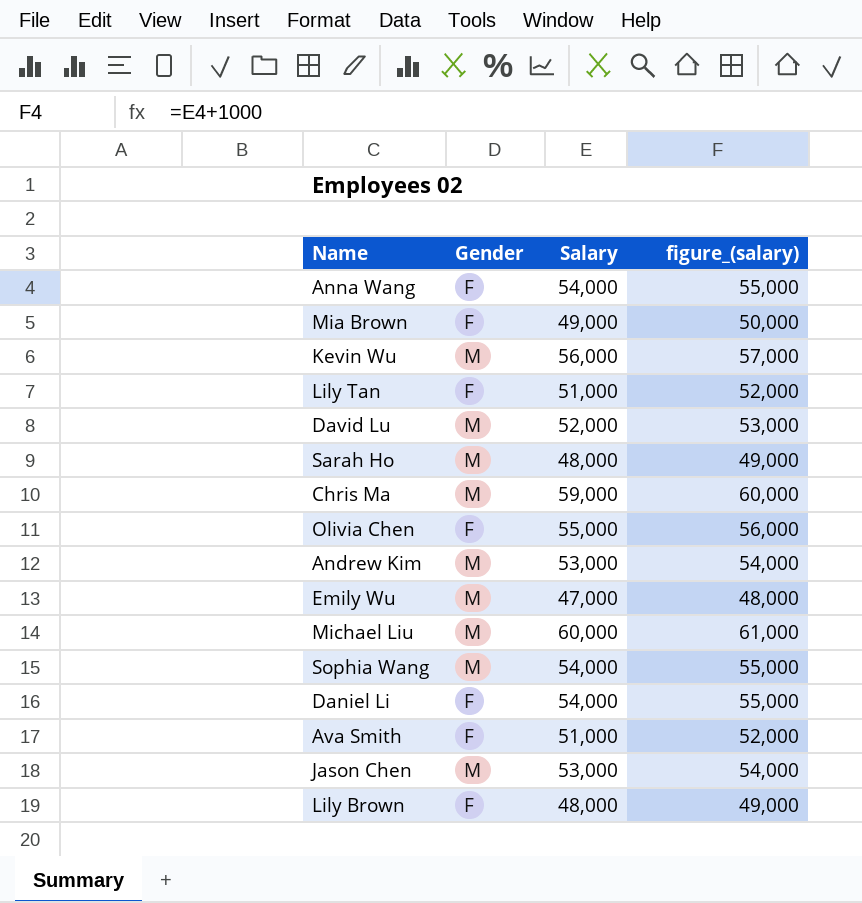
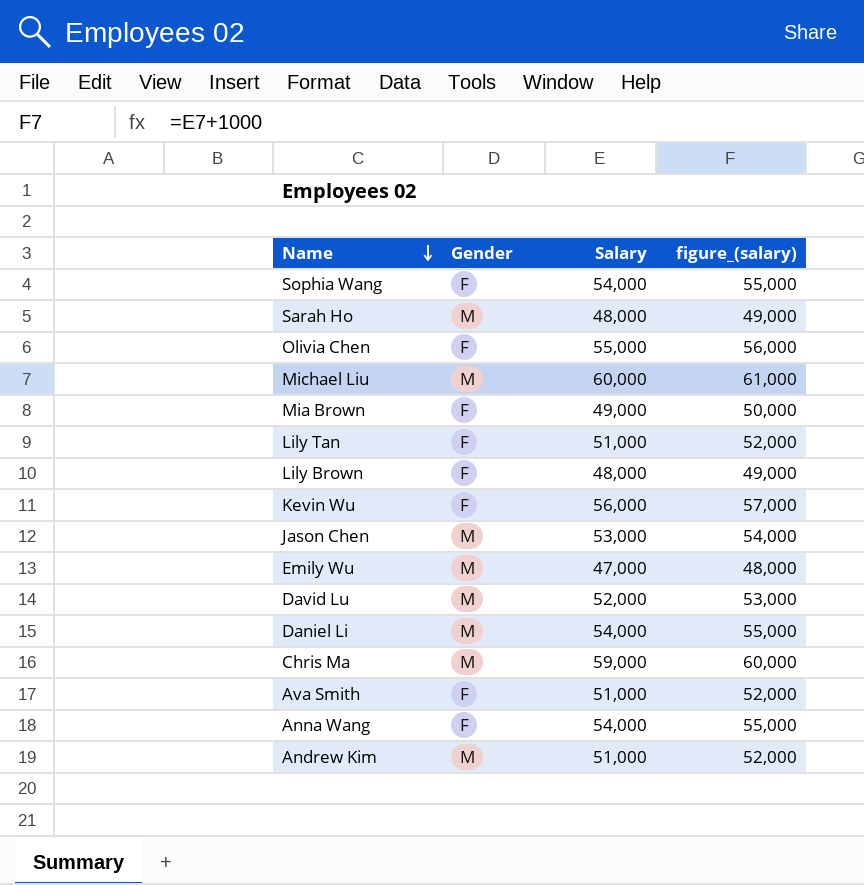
row order: none -> Name descending
Sophia Wang | Gender: M -> F
Kevin Wu | Gender: M -> F
Daniel Li | Gender: F -> M
Andrew Kim | Salary: 53,000 -> 51,000
Andrew Kim | figure_(salary): 54,000 -> 52,000

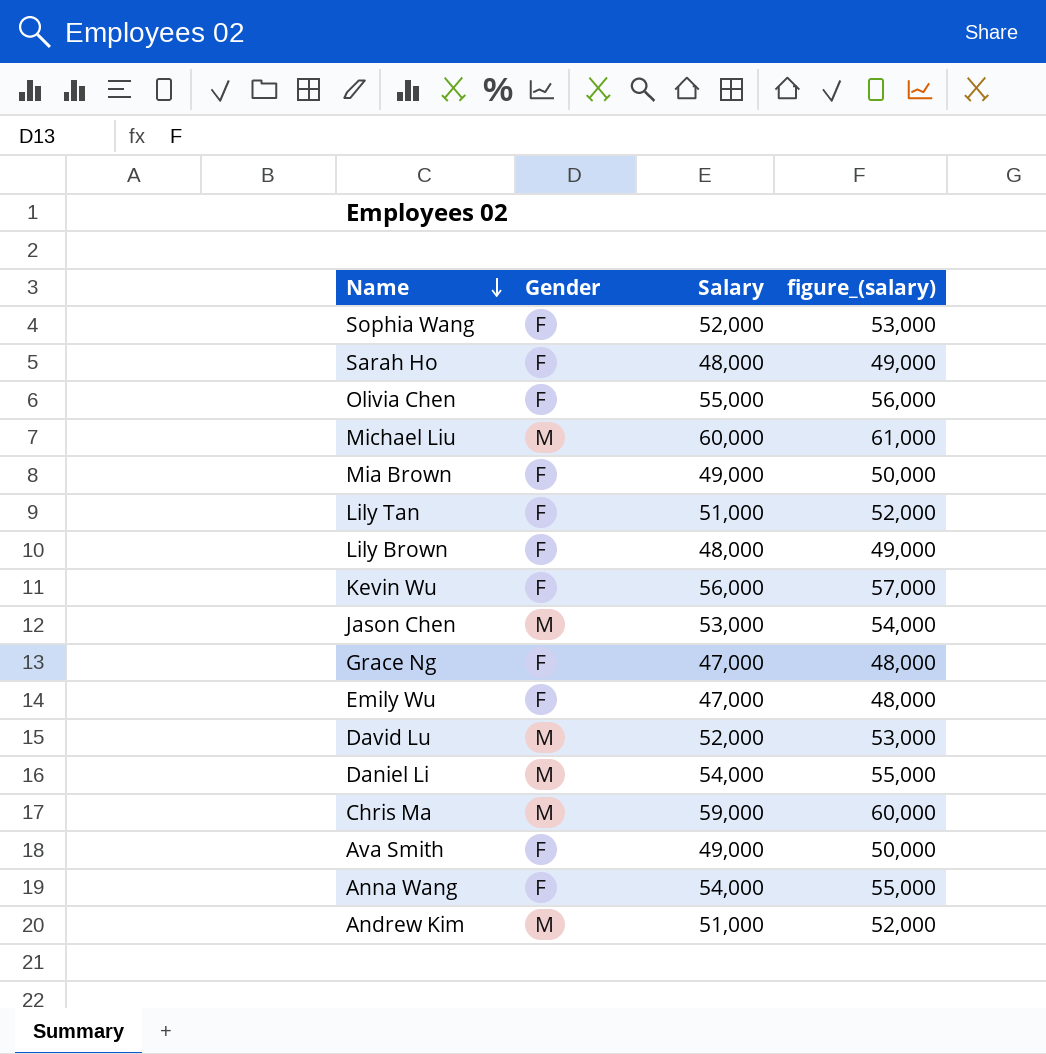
Sophia Wang | Salary: 54,000 -> 52,000
Sophia Wang | figure_(salary): 55,000 -> 53,000
Sarah Ho | Gender: M -> F
row Grace Ng: none -> F | 47,000 | 48,000
Emily Wu | Gender: M -> F
Ava Smith | Salary: 51,000 -> 49,000
Ava Smith | figure_(salary): 52,000 -> 50,000

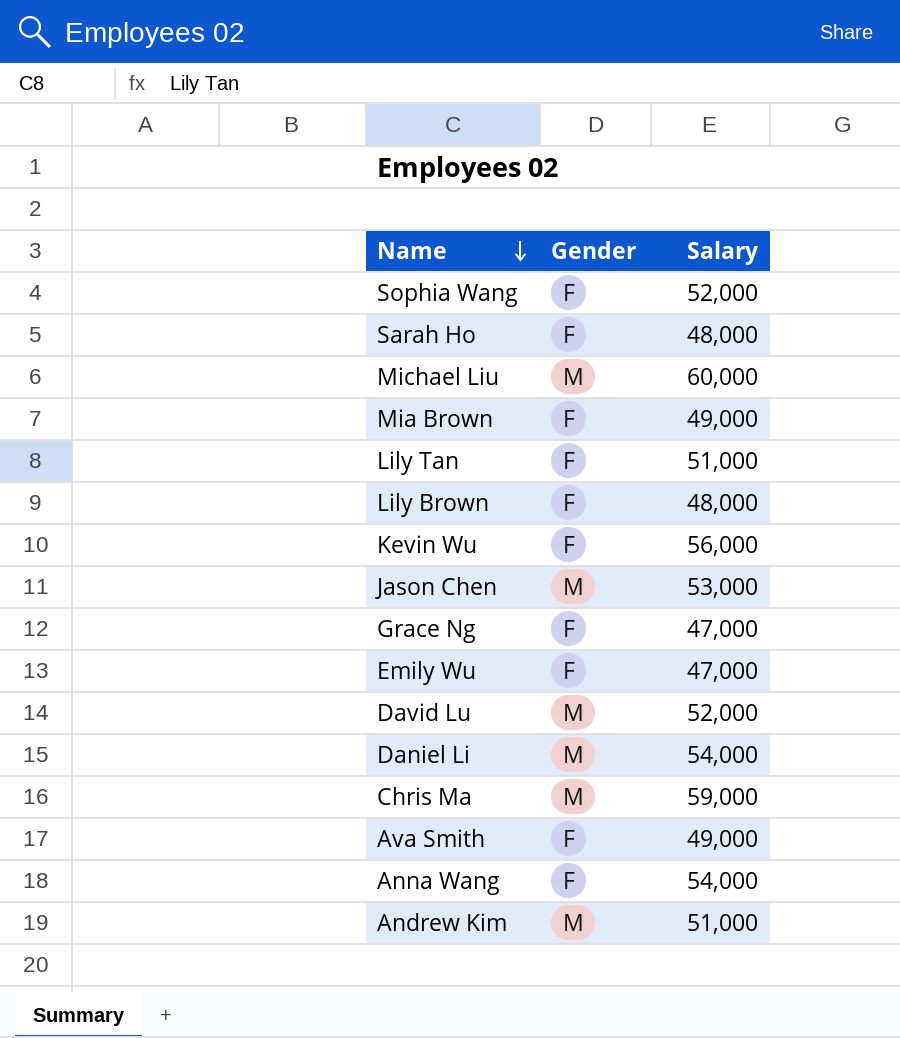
column figure_(salary) | formula: [Salary] + 1000 -> none
row Olivia Chen: F | 55,000 | 56,000 -> none

